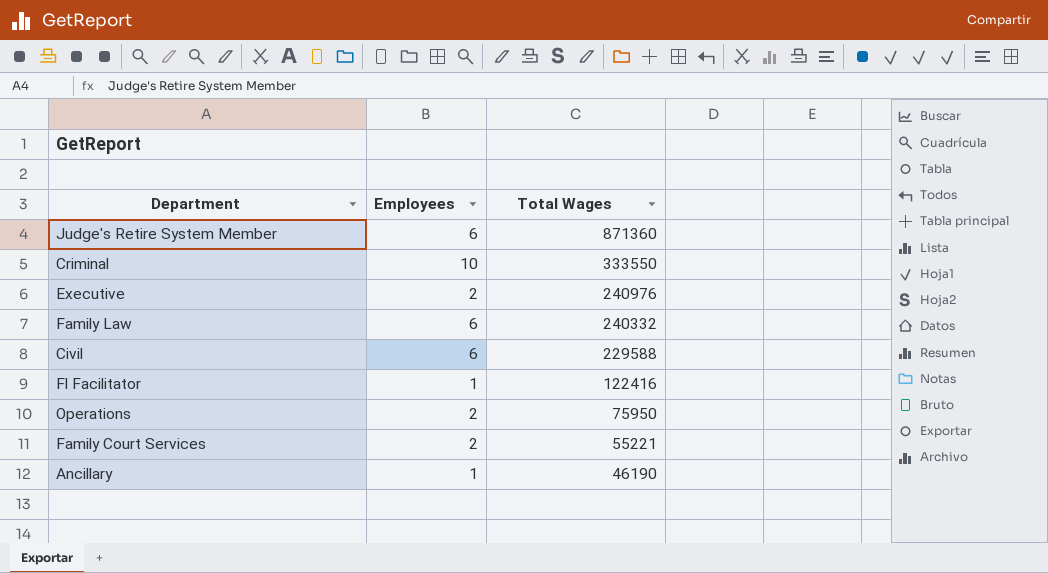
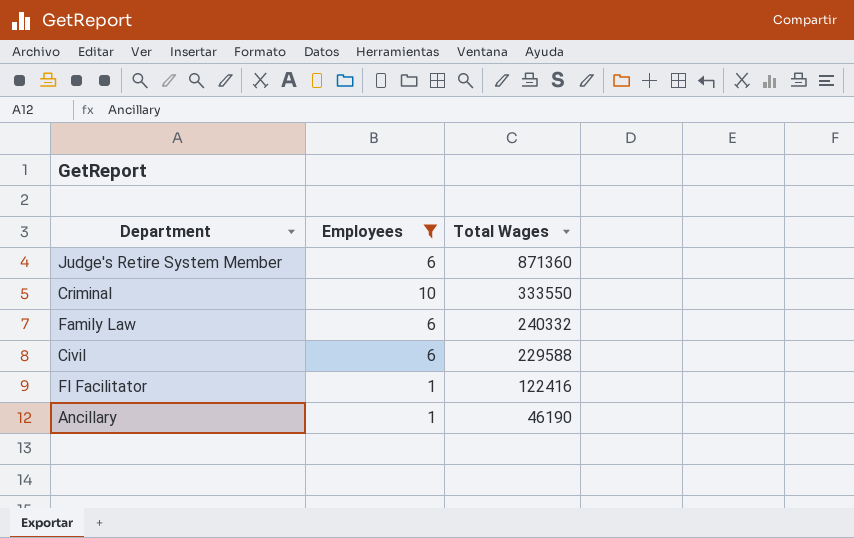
filter: none -> Employees != 2

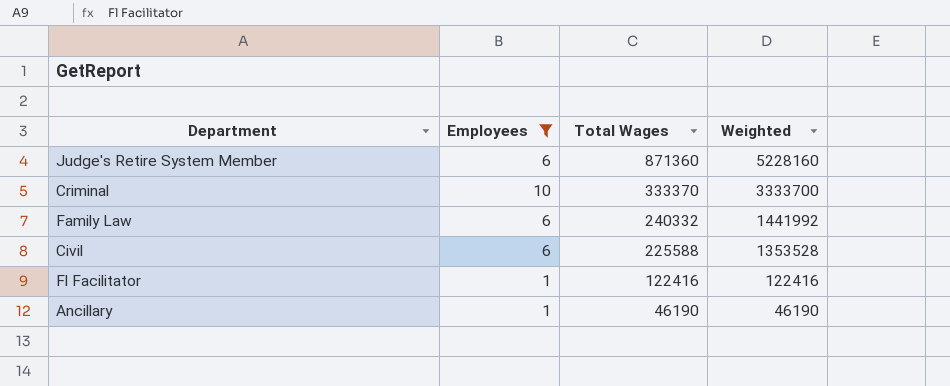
column Weighted | formula: none -> [Employees] * [Total Wages]
Criminal | Total Wages: 333550 -> 333370
Civil | Total Wages: 229588 -> 225588

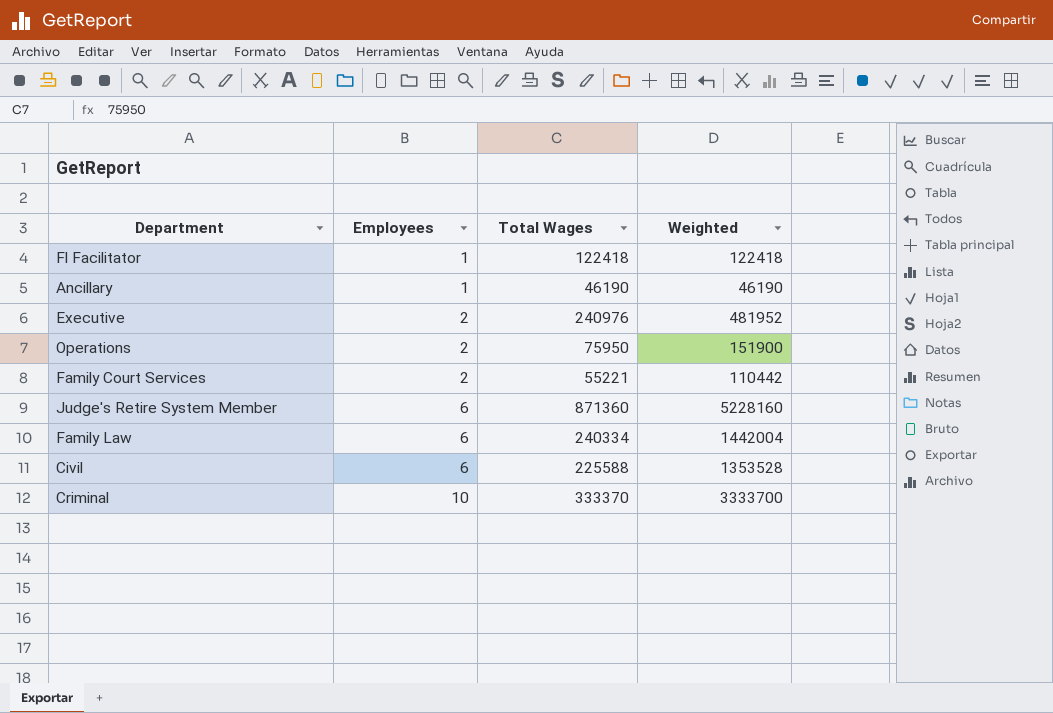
filter: Employees != 2 -> none
row order: Total Wages descending -> Employees ascending
Fl Facilitator | Total Wages: 122416 -> 122418
Fl Facilitator | Weighted: 122416 -> 122418
Family Law | Total Wages: 240332 -> 240334
Family Law | Weighted: 1441992 -> 1442004

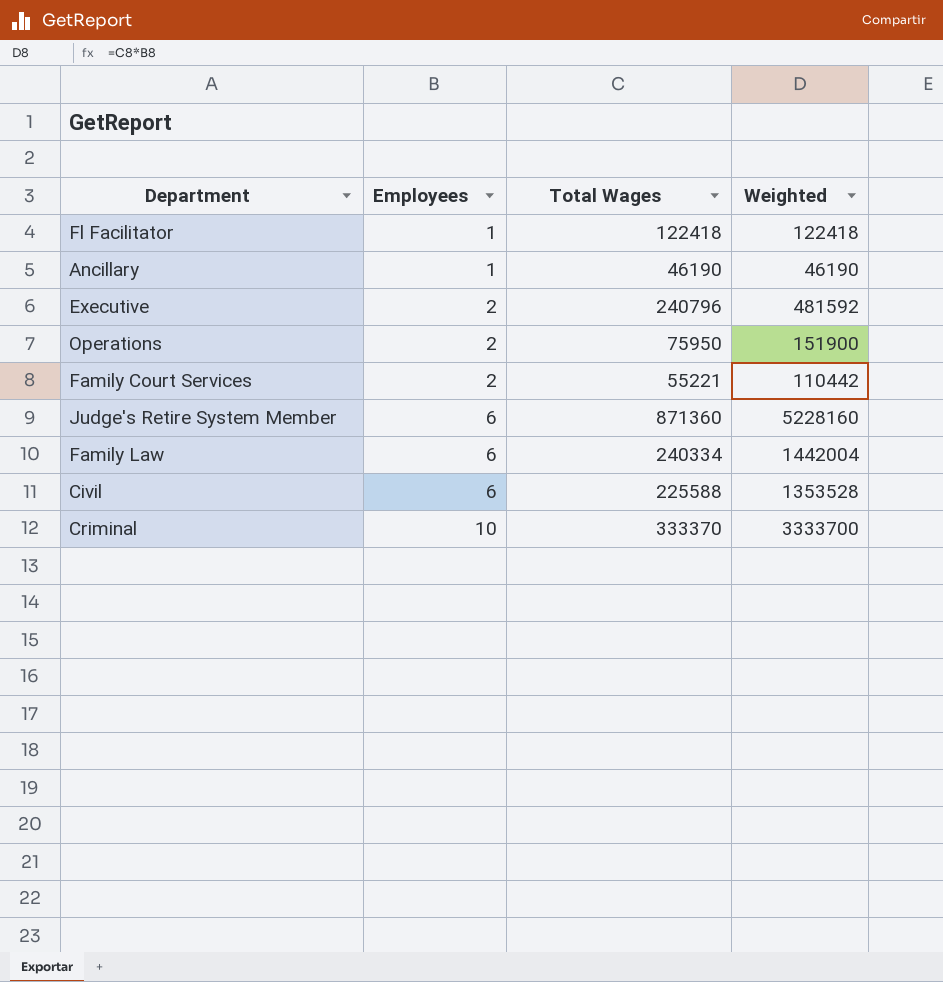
Executive | Total Wages: 240976 -> 240796
Executive | Weighted: 481952 -> 481592

